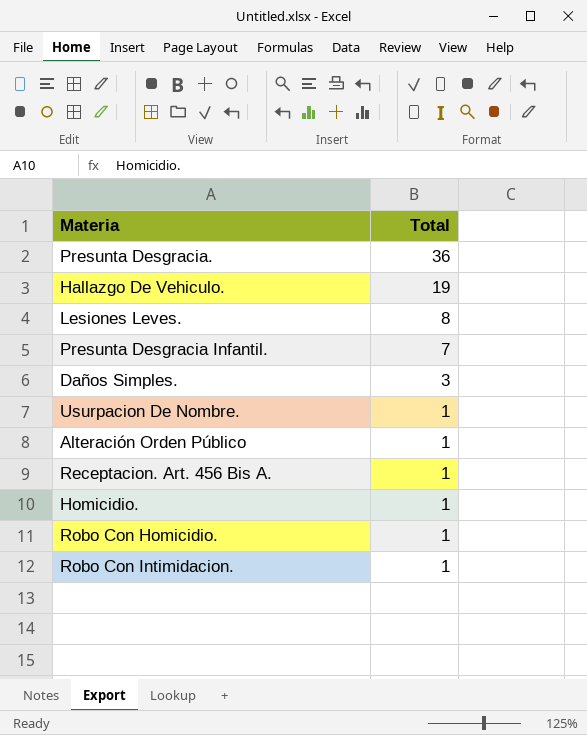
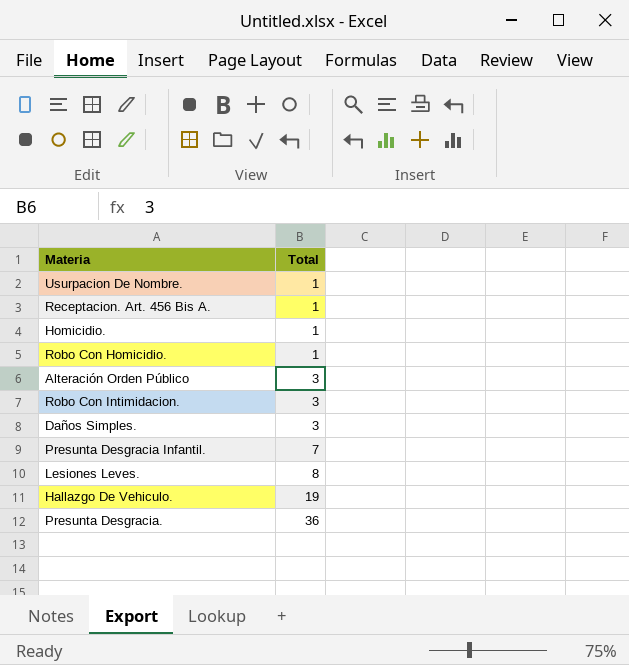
row order: Total descending -> Total ascending
Alteración Orden Público | Total: 1 -> 3
Robo Con Intimidacion. | Total: 1 -> 3

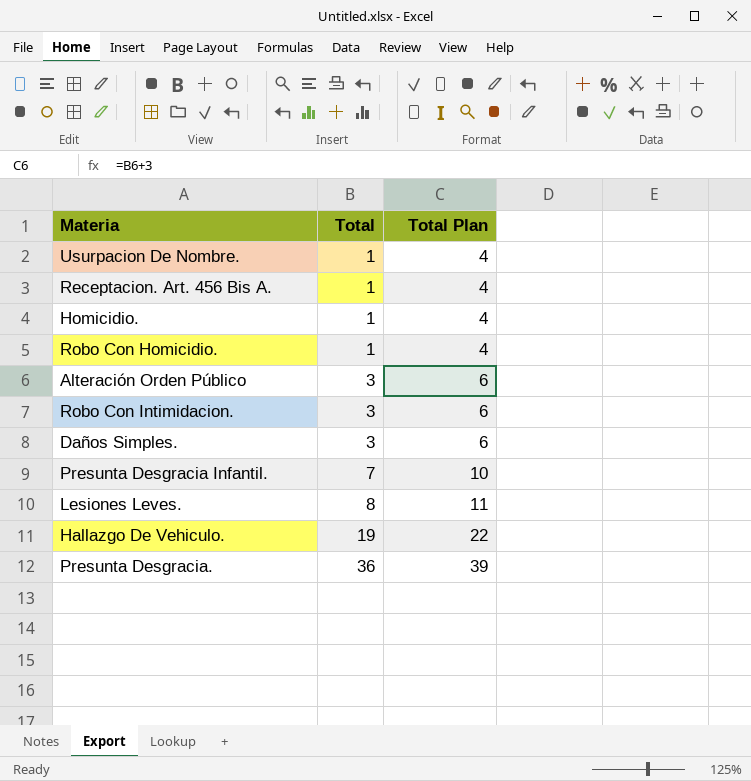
column Total Plan | formula: none -> [Total] + 3

